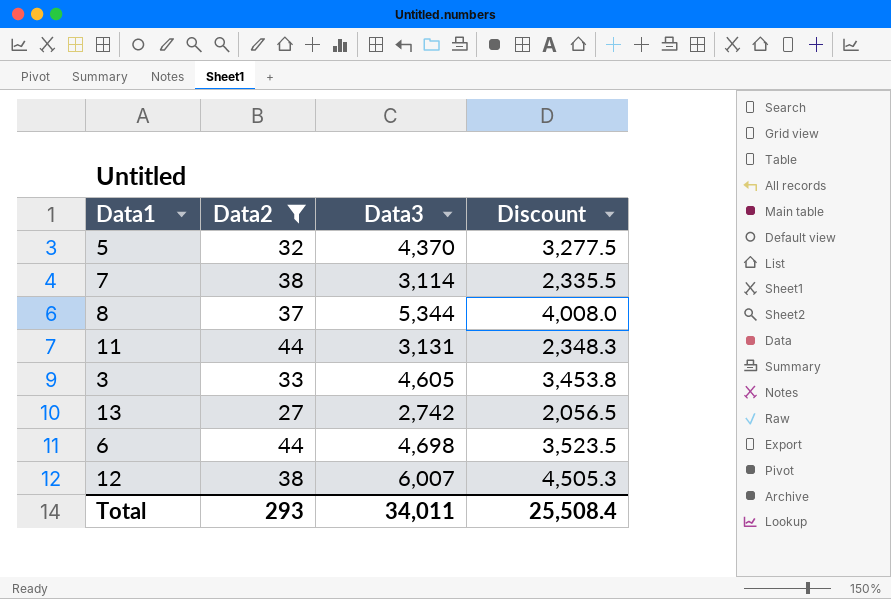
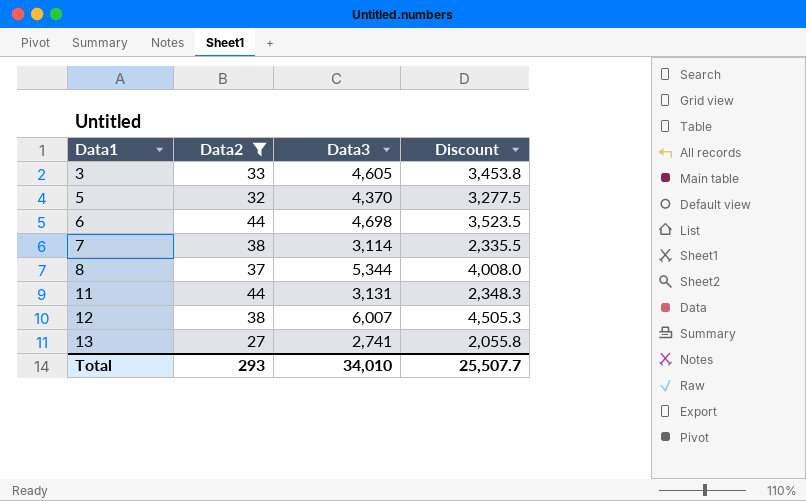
row order: none -> Data1 ascending
13 | Data3: 2,742 -> 2,741
13 | Discount: 2,056.5 -> 2,055.8
Total | Data3: 34,011 -> 34,010
Total | Discount: 25,508.4 -> 25,507.7

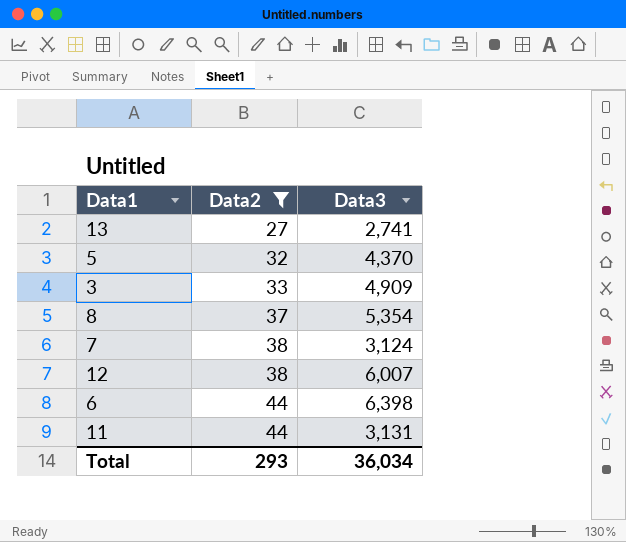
row order: Data1 ascending -> Data2 ascending
column Discount | formula: [Data3] * 0.75 -> none
3 | Data3: 4,605 -> 4,909
8 | Data3: 5,344 -> 5,354
7 | Data3: 3,114 -> 3,124
6 | Data3: 4,698 -> 6,398
Total | Data3: 34,010 -> 36,034

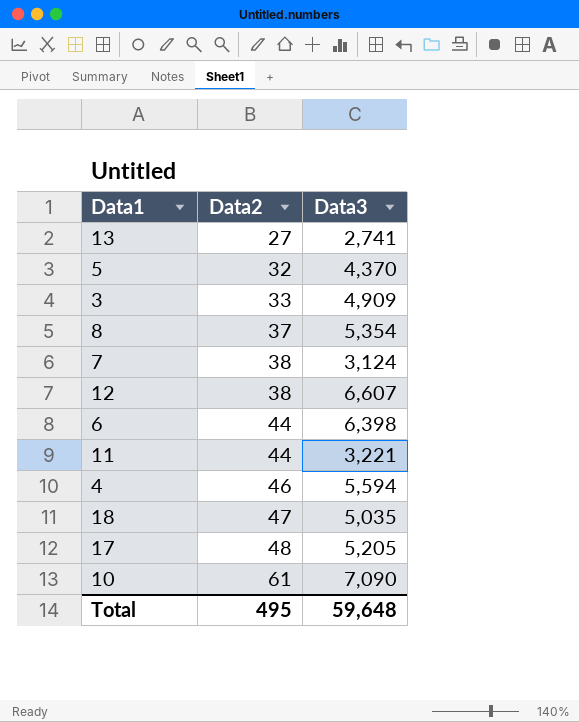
filter: Data2 <= 44 -> none
12 | Data3: 6,007 -> 6,607
11 | Data3: 3,131 -> 3,221
Total | Data2: 293 -> 495
Total | Data3: 36,034 -> 59,648

